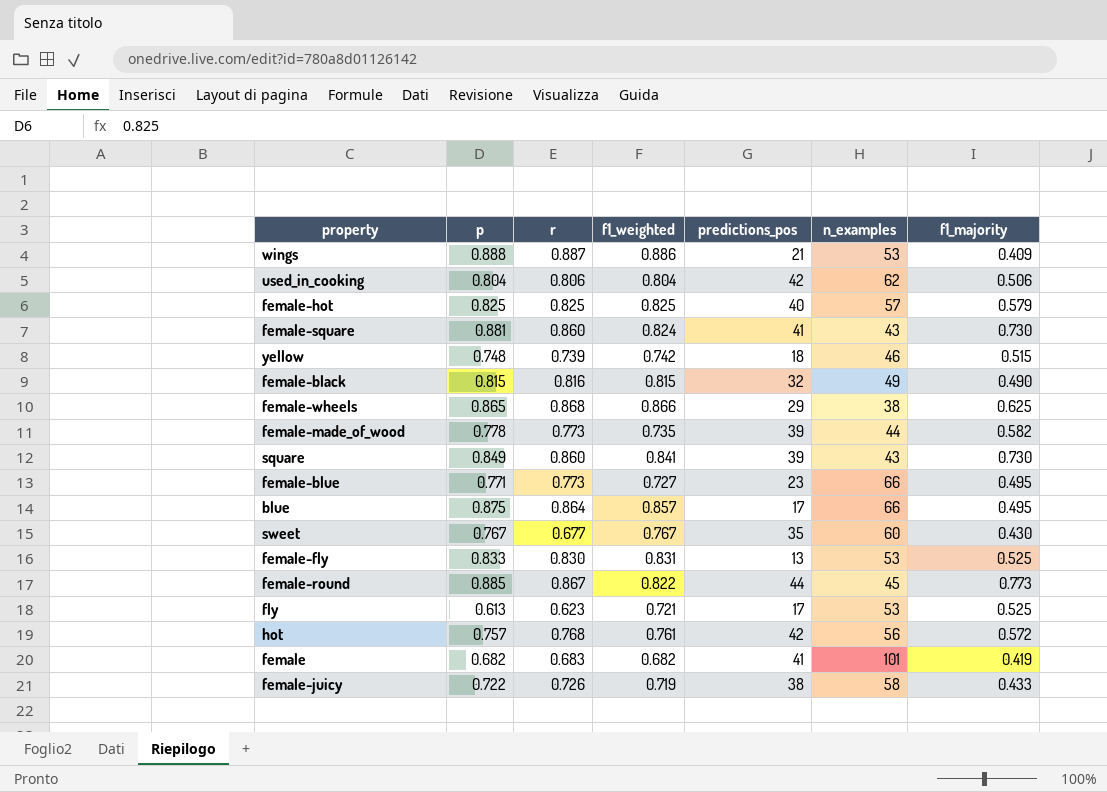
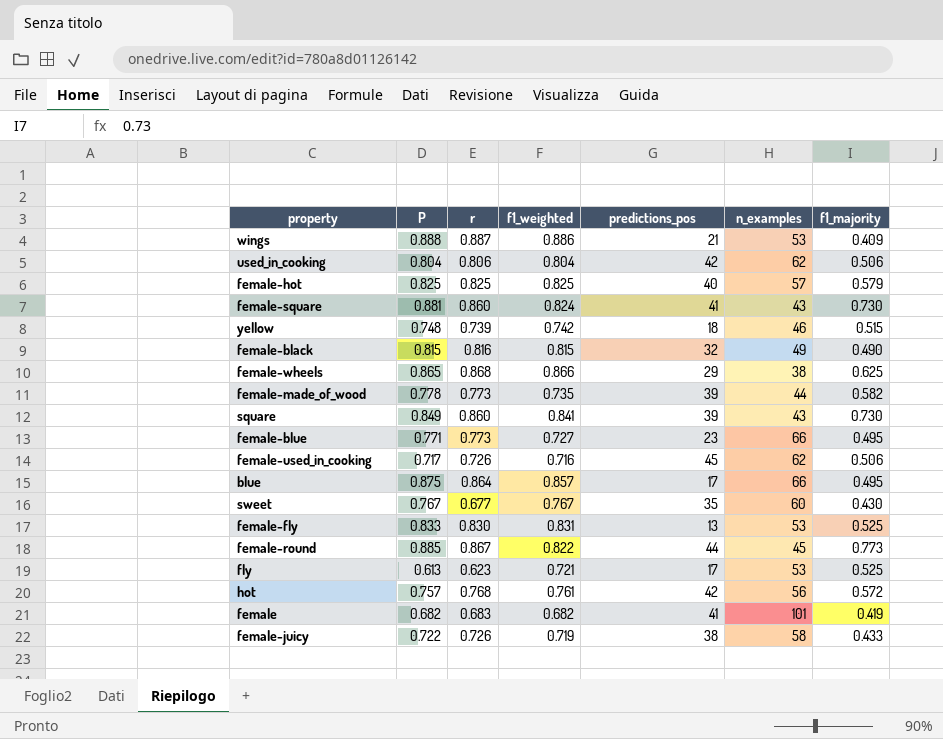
column name: p -> P
row female-used_in_cooking: none -> 0.717 | 0.726 | 0.716 | 45 | 62 | 0.506

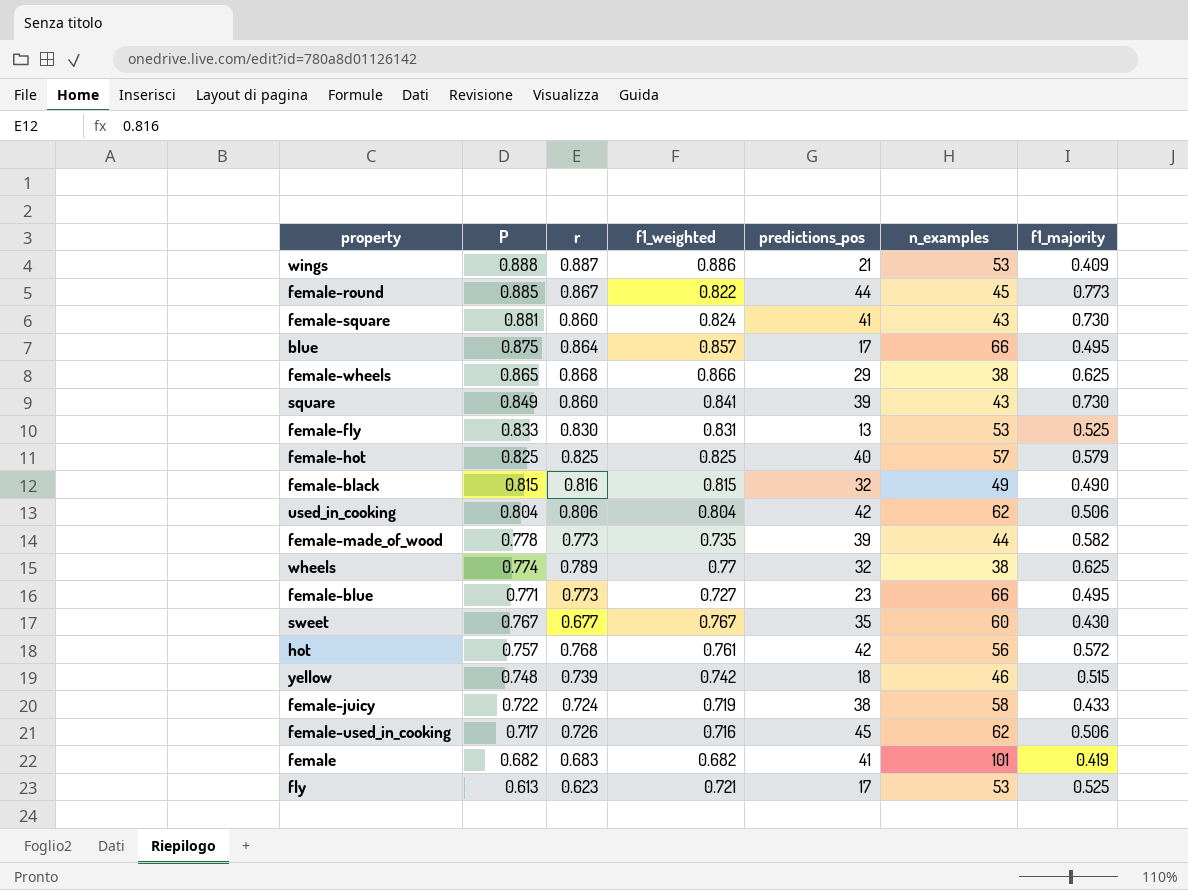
row order: none -> P descending
row wheels: none -> 0.774 | 0.789 | 0.77 | 32 | 38 | 0.625
female-juicy | r: 0.726 -> 0.724

